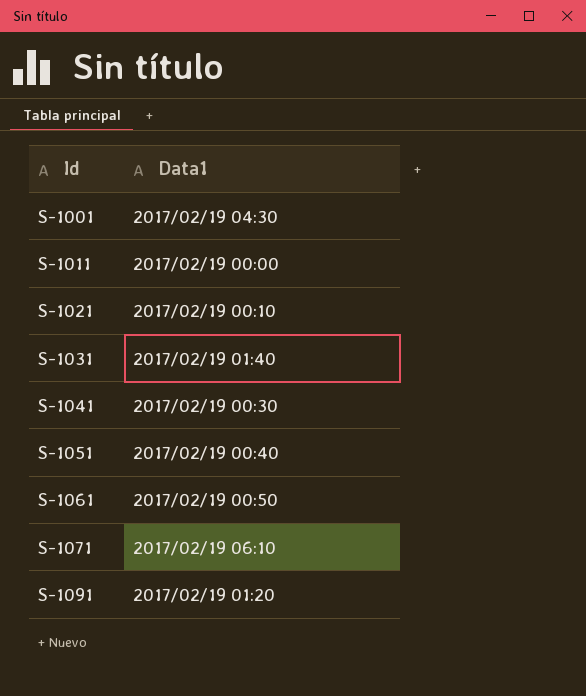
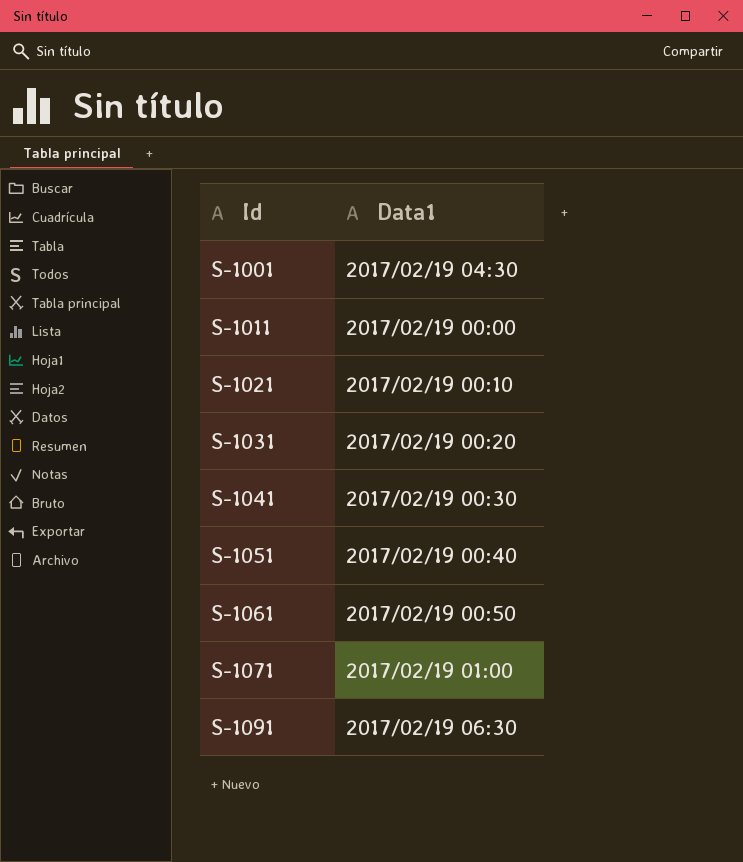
S-1031 | Data1: 2017/02/19 01:40 -> 2017/02/19 00:20
S-1071 | Data1: 2017/02/19 06:10 -> 2017/02/19 01:00
S-1091 | Data1: 2017/02/19 01:20 -> 2017/02/19 06:30

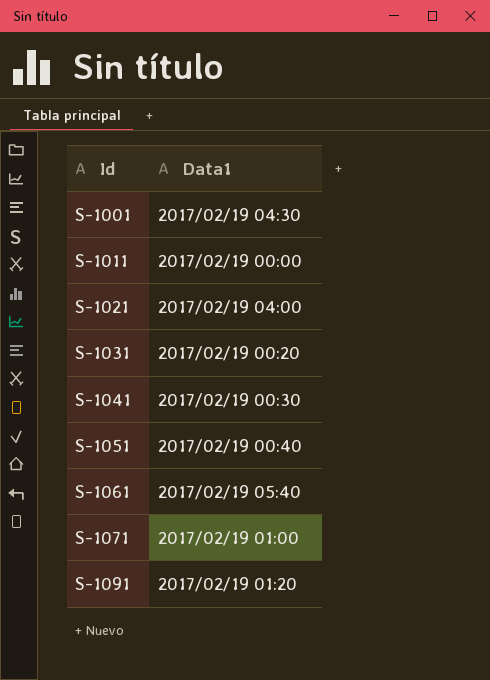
S-1021 | Data1: 2017/02/19 00:10 -> 2017/02/19 04:00
S-1061 | Data1: 2017/02/19 00:50 -> 2017/02/19 05:40
S-1091 | Data1: 2017/02/19 06:30 -> 2017/02/19 01:20

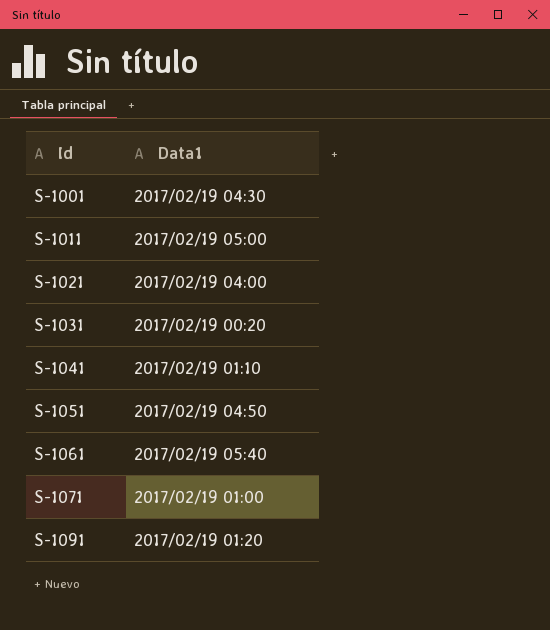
S-1011 | Data1: 2017/02/19 00:00 -> 2017/02/19 05:00
S-1041 | Data1: 2017/02/19 00:30 -> 2017/02/19 01:10
S-1051 | Data1: 2017/02/19 00:40 -> 2017/02/19 04:50

